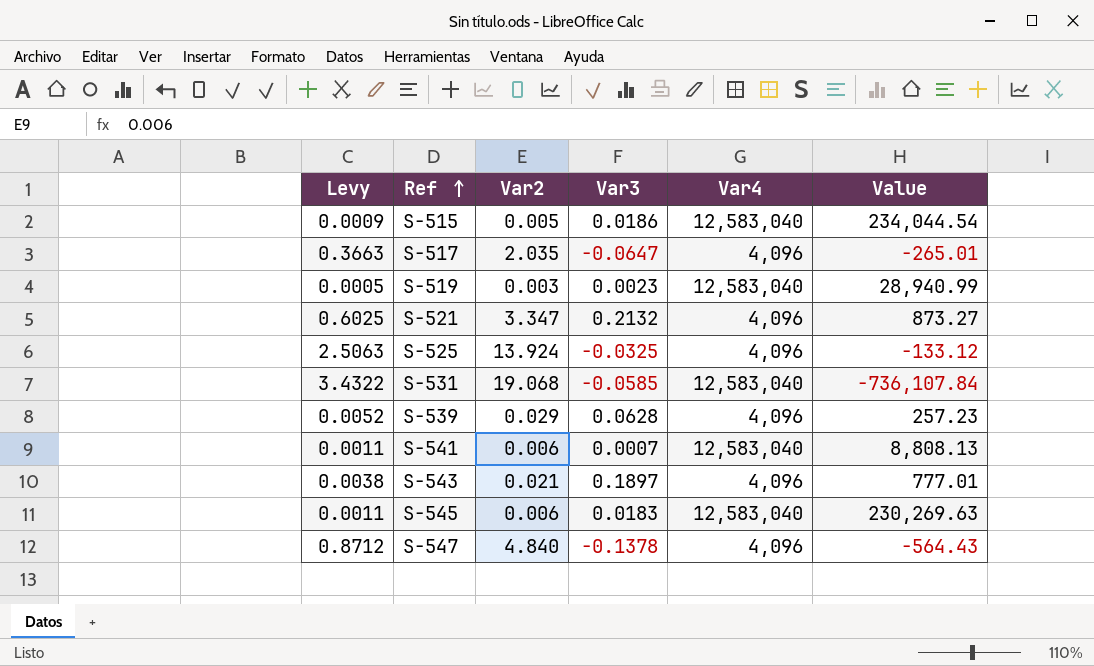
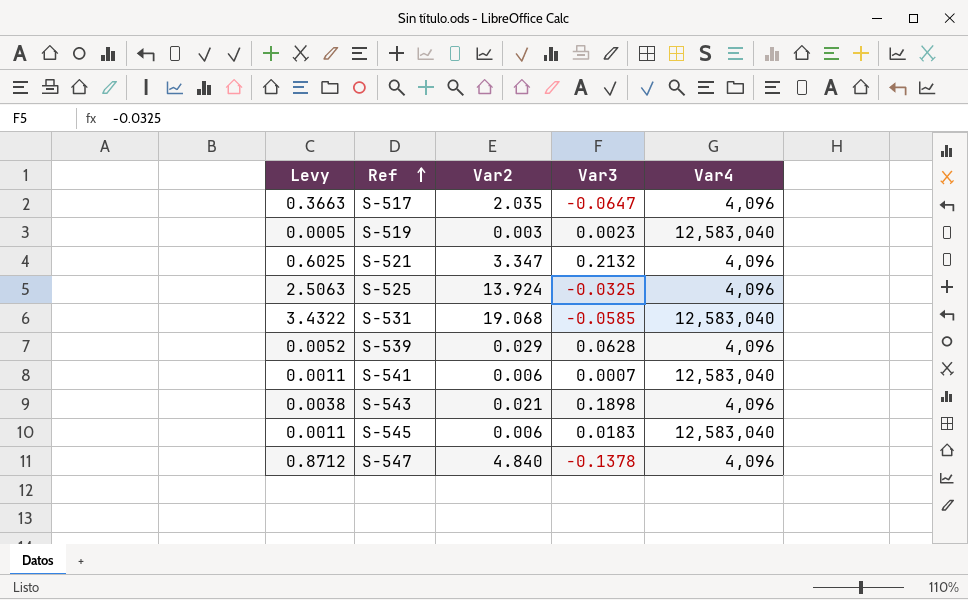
column Value | formula: [Var3] * [Var4] -> none
row S-515: 0.0009 | 0.005 | 0.0186 | 12,583,040 | 234,044.54 -> none
S-543 | Var3: 0.1897 -> 0.1898

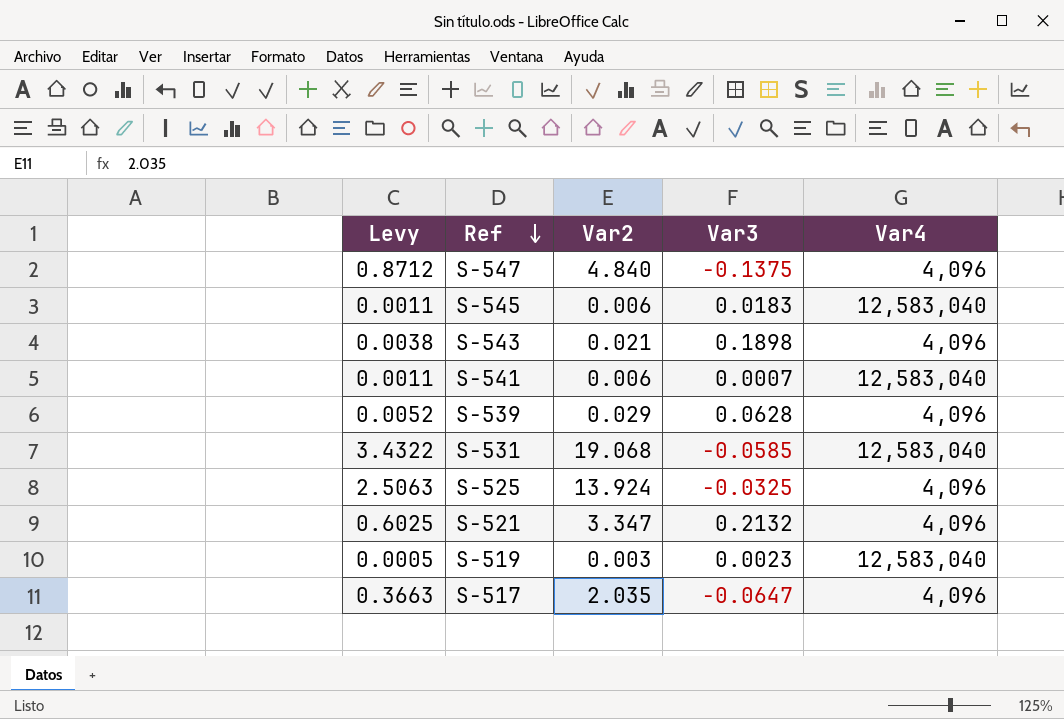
row order: Ref ascending -> Ref descending
S-547 | Var3: -0.1378 -> -0.1375

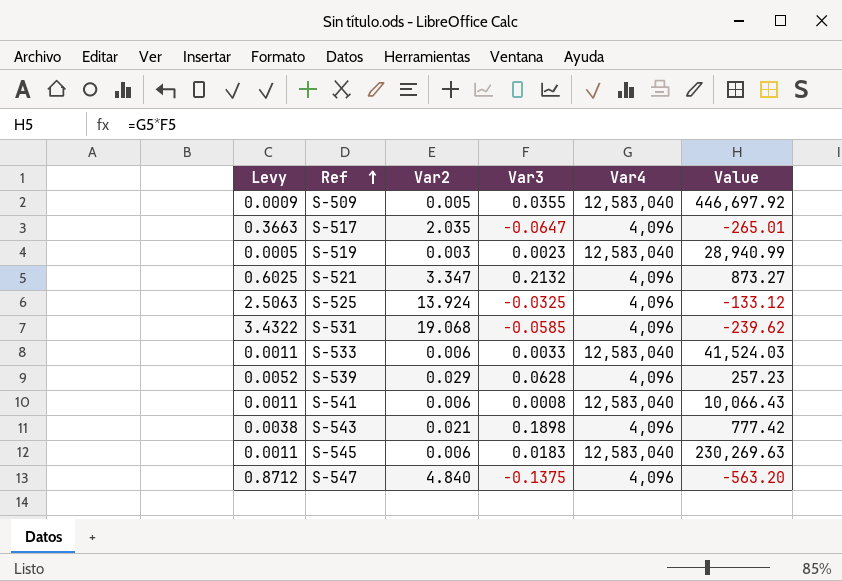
row order: Ref descending -> Ref ascending
column Value | formula: none -> [Var3] * [Var4]
row S-509: none -> 0.0009 | 0.005 | 0.0355 | 12,583,040 | 446,697.92
S-531 | Var4: 12,583,040 -> 4,096
row S-533: none -> 0.0011 | 0.006 | 0.0033 | 12,583,040 | 41,524.03
S-541 | Var3: 0.0007 -> 0.0008

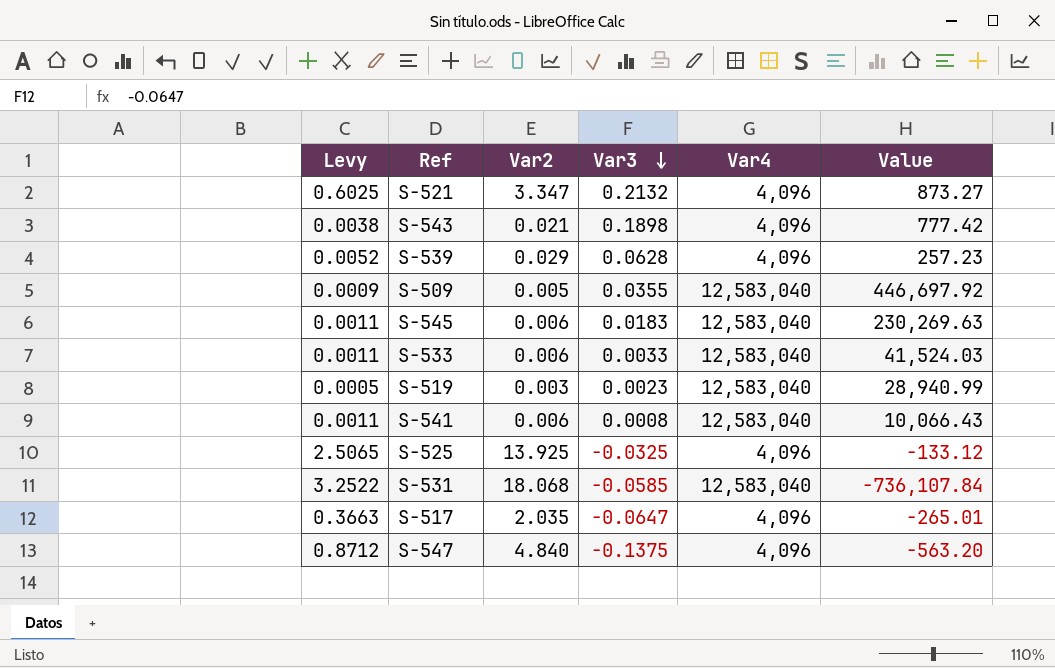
row order: Ref ascending -> Var3 descending
S-525 | Levy: 2.5063 -> 2.5065
S-525 | Var2: 13.924 -> 13.925
S-531 | Levy: 3.4322 -> 3.2522
S-531 | Var2: 19.068 -> 18.068
S-531 | Var4: 4,096 -> 12,583,040
S-531 | Value: -239.62 -> -736,107.84

